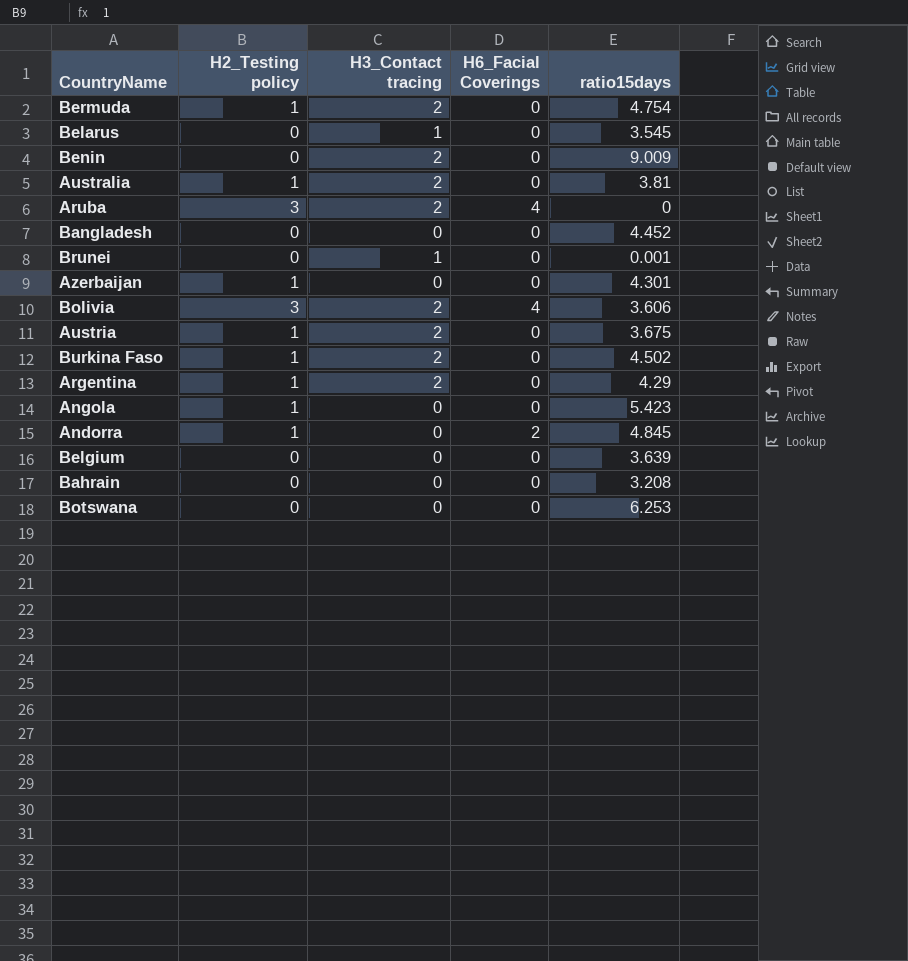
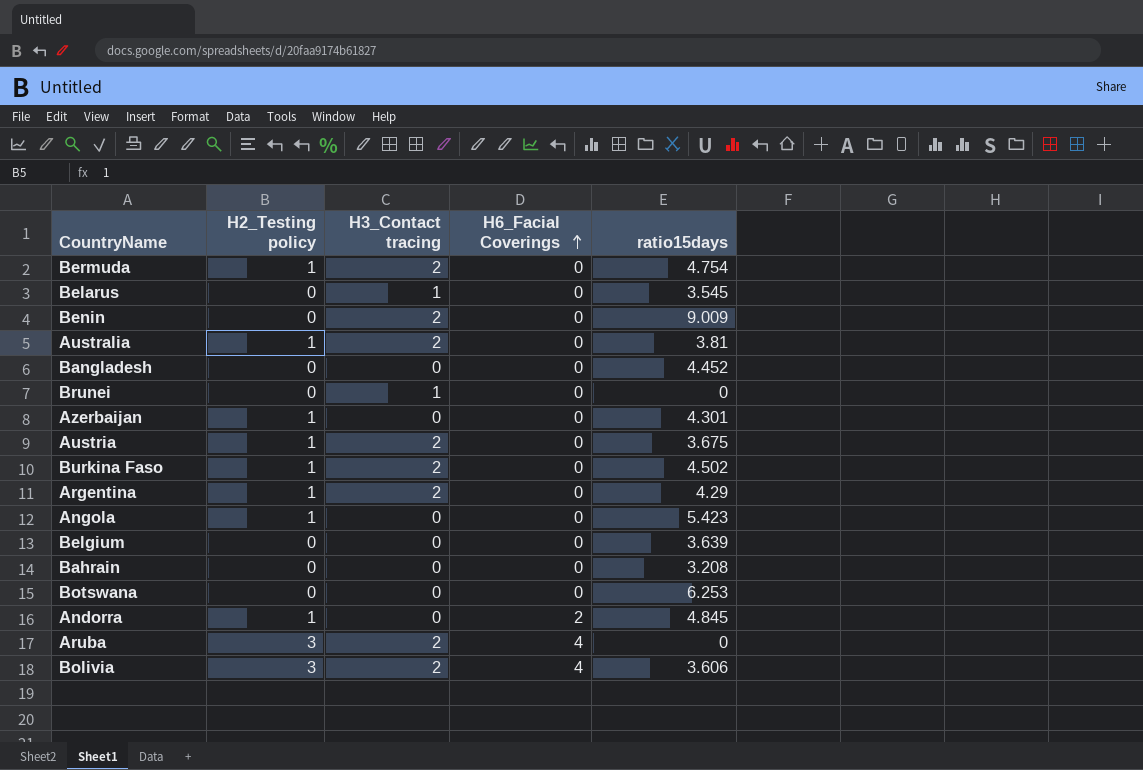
row order: none -> H6_Facial Coverings ascending
Brunei | ratio15days: 0.001 -> 0

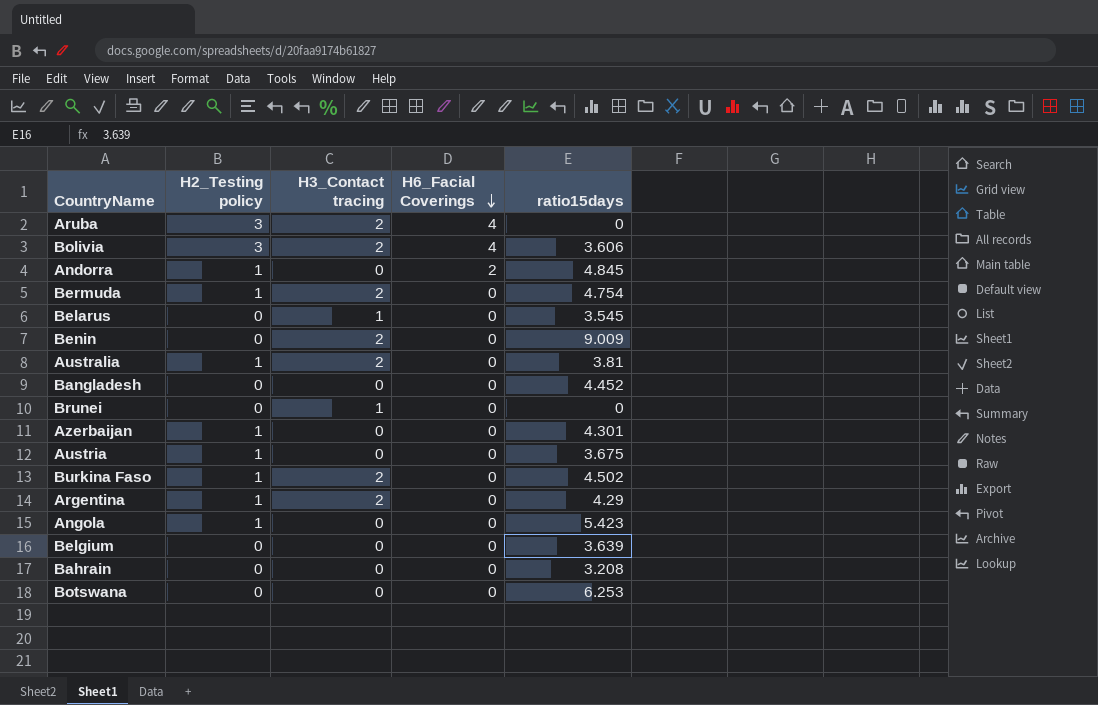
row order: H6_Facial Coverings ascending -> H6_Facial Coverings descending
Austria | H3_Contact tracing: 2 -> 0

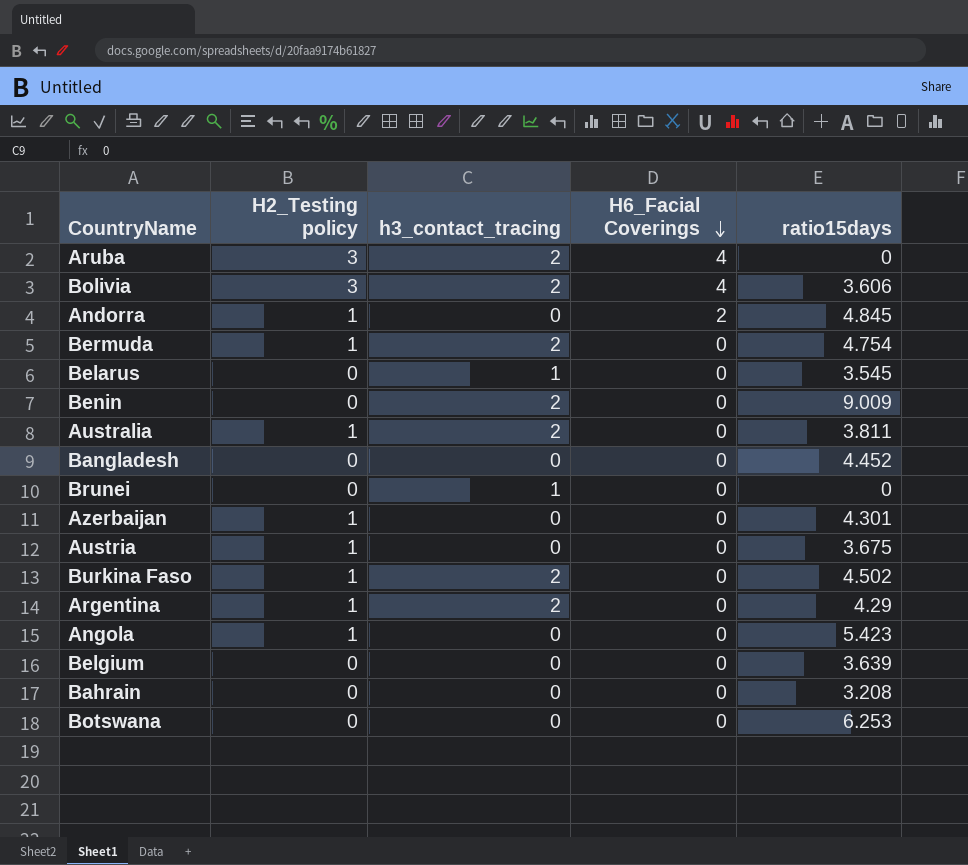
column name: H3_Contact tracing -> h3_contact_tracing
Australia | ratio15days: 3.81 -> 3.811

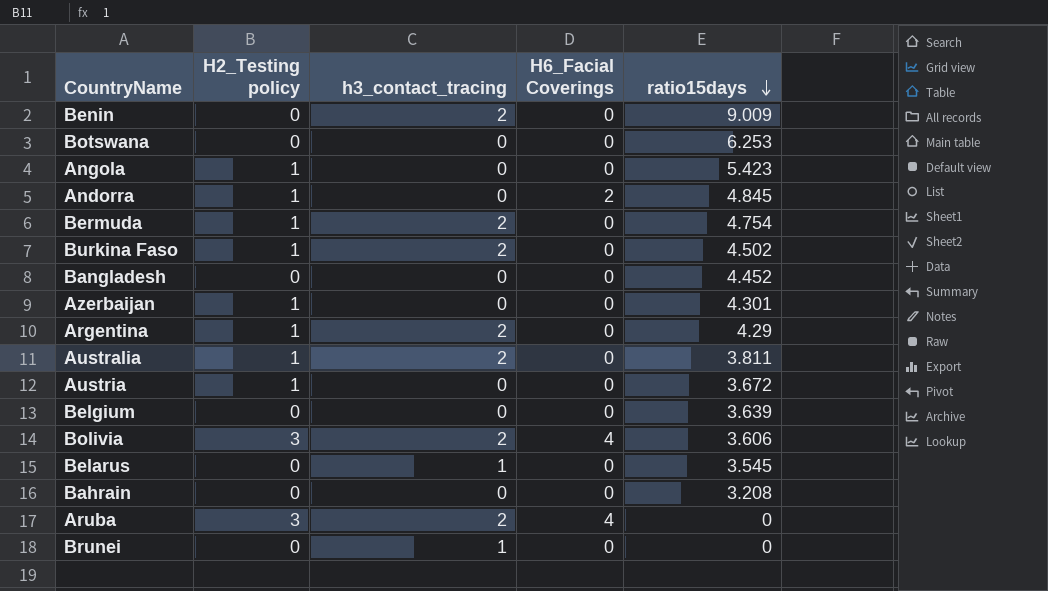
row order: H6_Facial Coverings descending -> ratio15days descending
Austria | ratio15days: 3.675 -> 3.672

